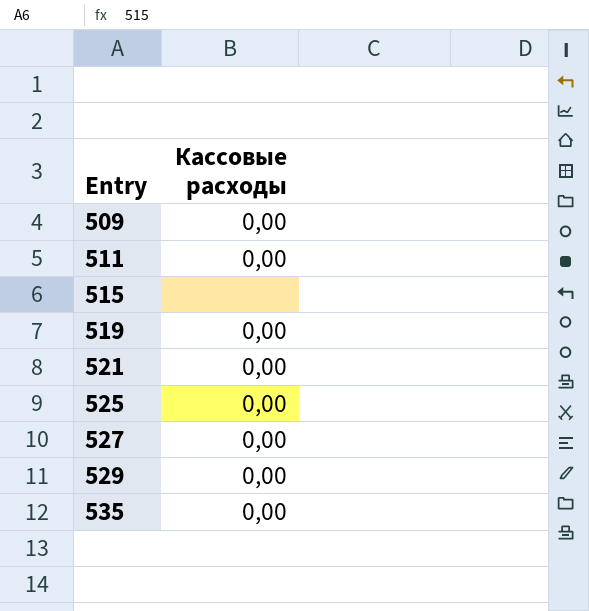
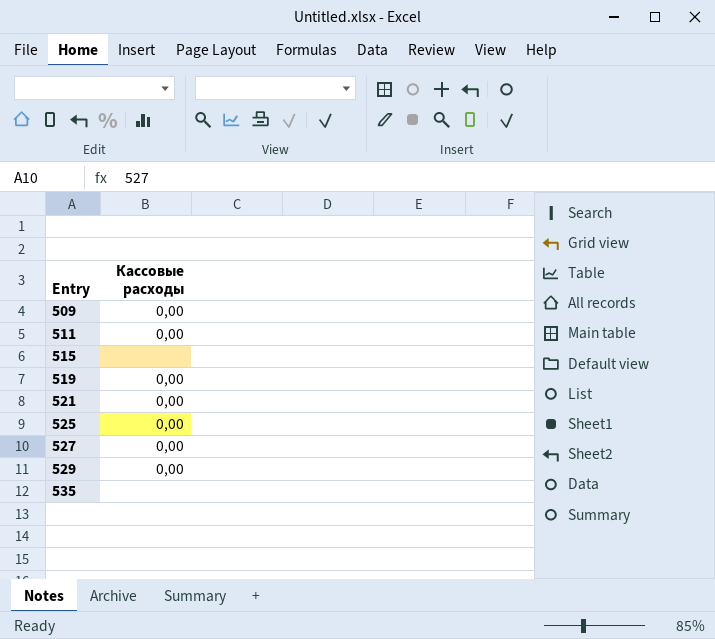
535 | Кассовые расходы: 0,00 -> none

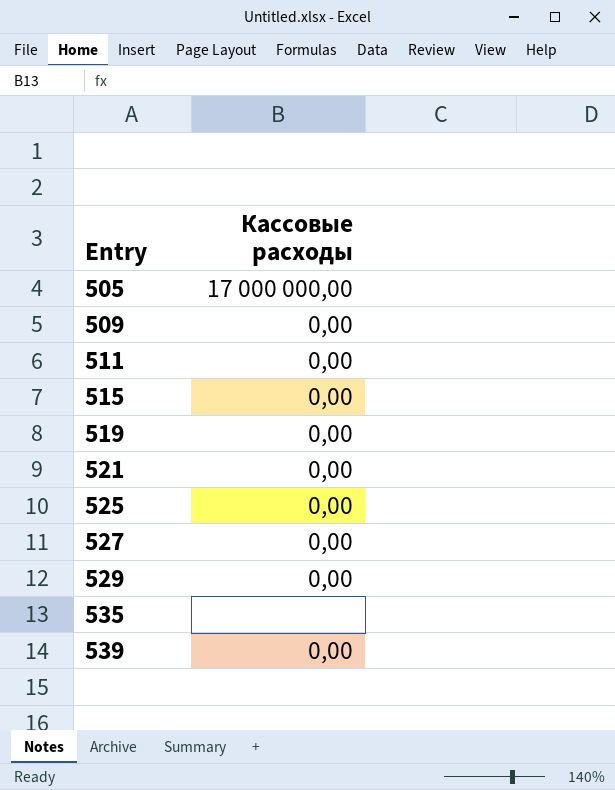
row 505: none -> 17 000 000,00
515 | Кассовые расходы: none -> 0,00
row 539: none -> 0,00

